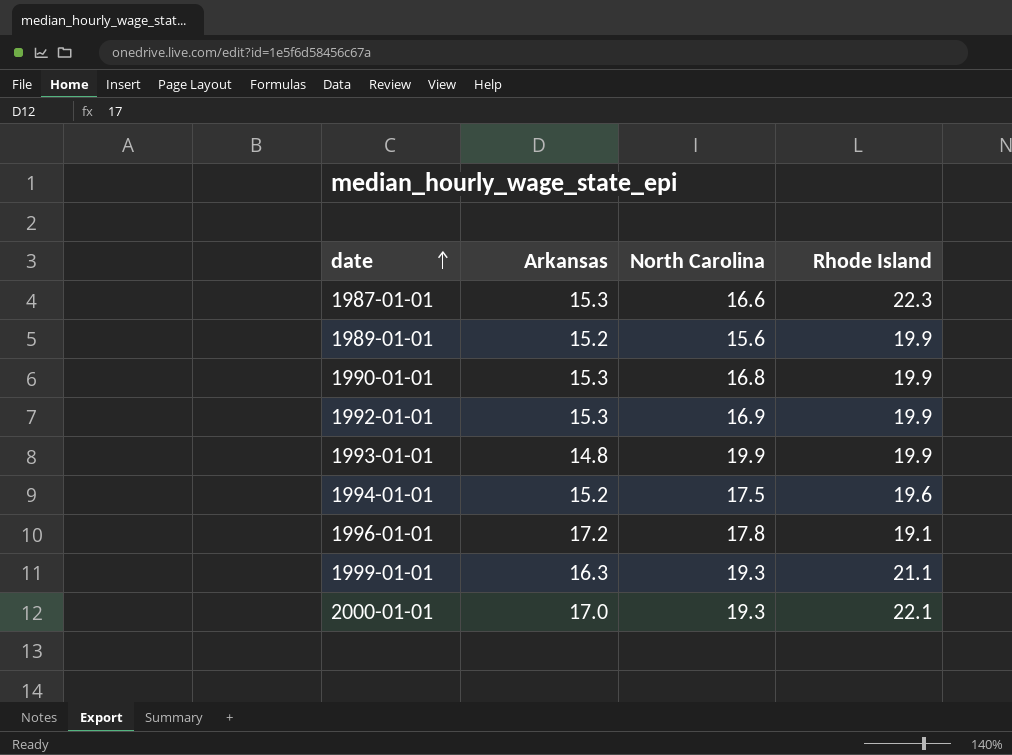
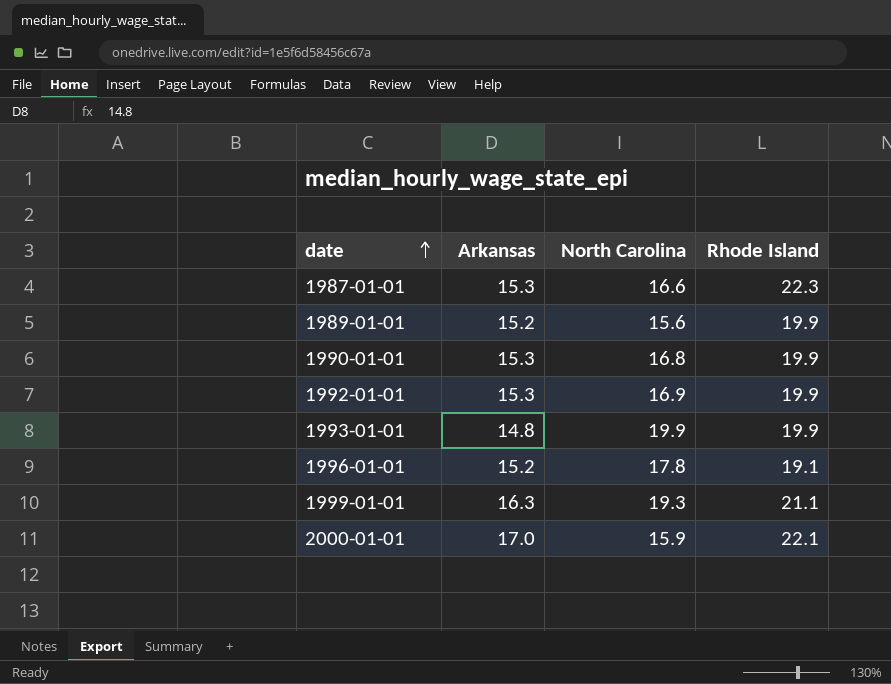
row 1994-01-01: 15.2 | 17.5 | 19.6 -> none
1996-01-01 | Arkansas: 17.2 -> 15.2
2000-01-01 | North Carolina: 19.3 -> 15.9

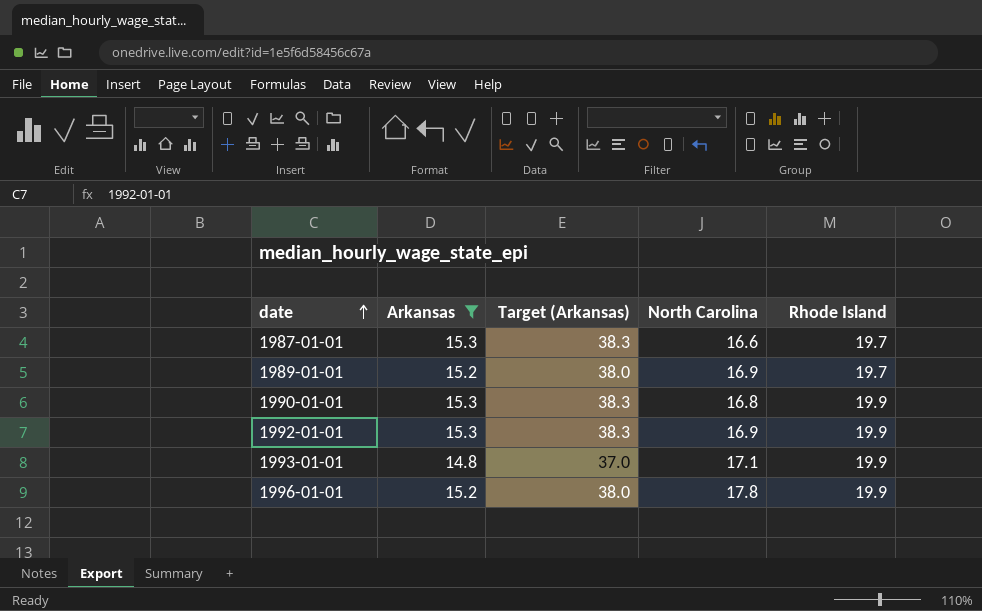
filter: none -> Arkansas <= 15.3
column Target (Arkansas) | formula: none -> [Arkansas] * 2.5
1987-01-01 | Rhode Island: 22.3 -> 19.7
1989-01-01 | North Carolina: 15.6 -> 16.9
1989-01-01 | Rhode Island: 19.9 -> 19.7
1993-01-01 | North Carolina: 19.9 -> 17.1
1996-01-01 | Rhode Island: 19.1 -> 19.9

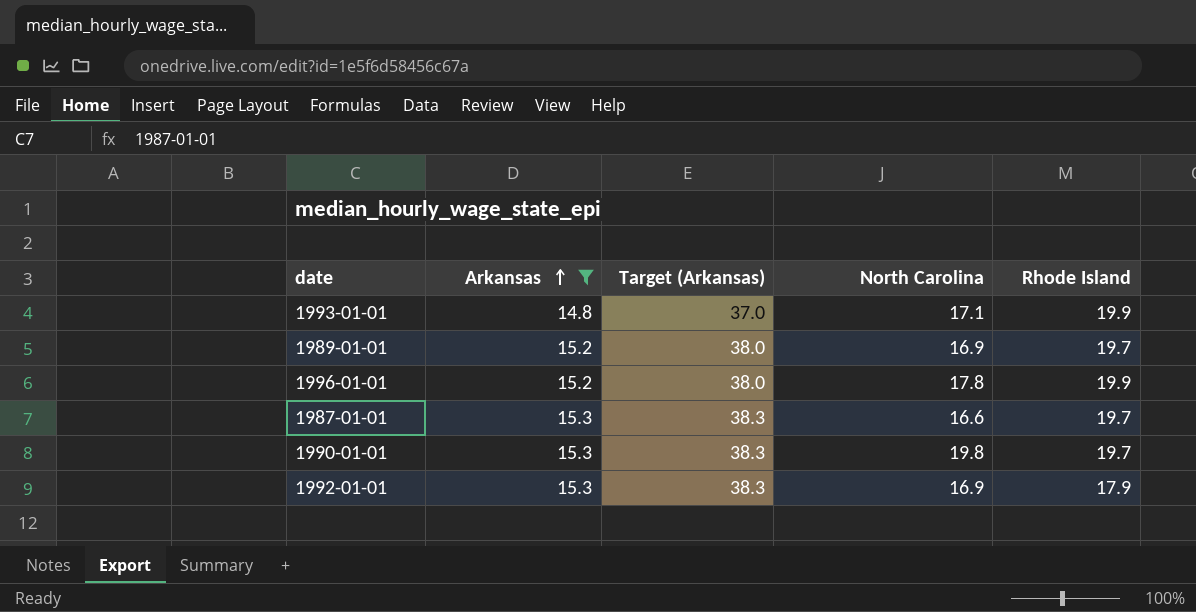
row order: date ascending -> Arkansas ascending
1990-01-01 | North Carolina: 16.8 -> 19.8
1990-01-01 | Rhode Island: 19.9 -> 19.7
1992-01-01 | Rhode Island: 19.9 -> 17.9

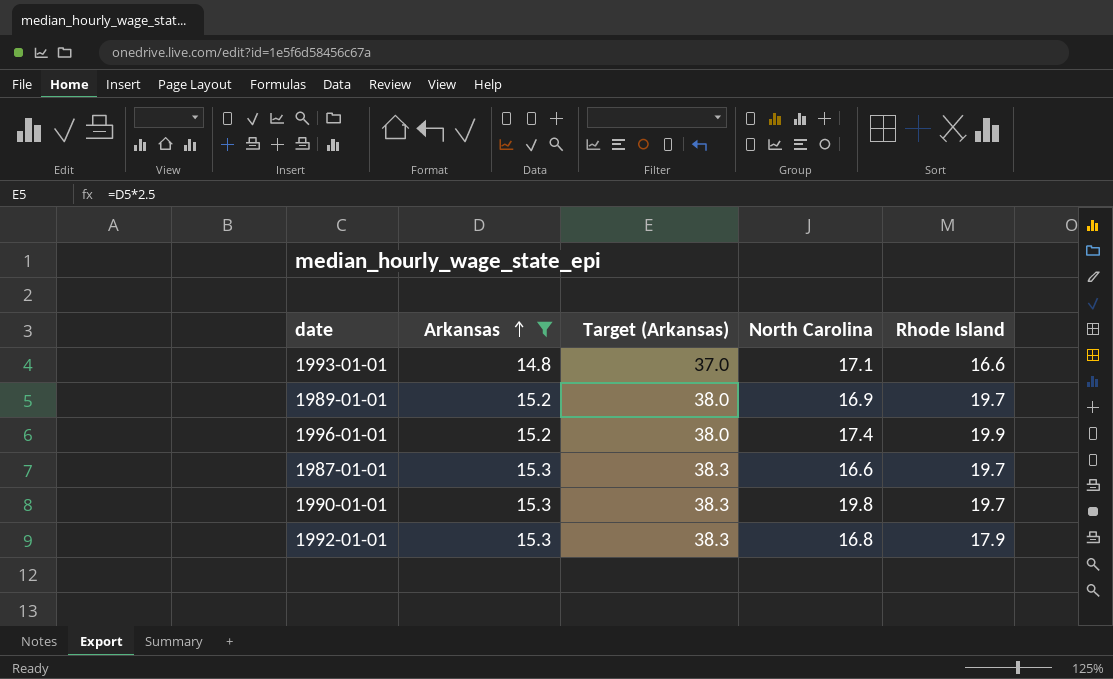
1993-01-01 | Rhode Island: 19.9 -> 16.6
1996-01-01 | North Carolina: 17.8 -> 17.4
1992-01-01 | North Carolina: 16.9 -> 16.8

